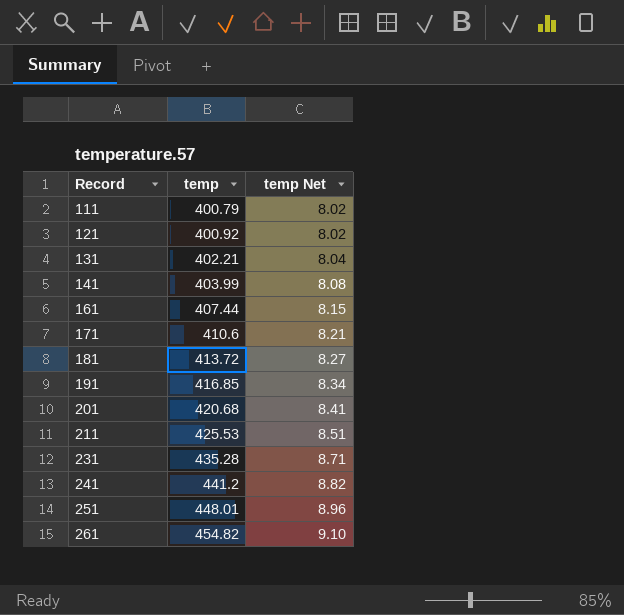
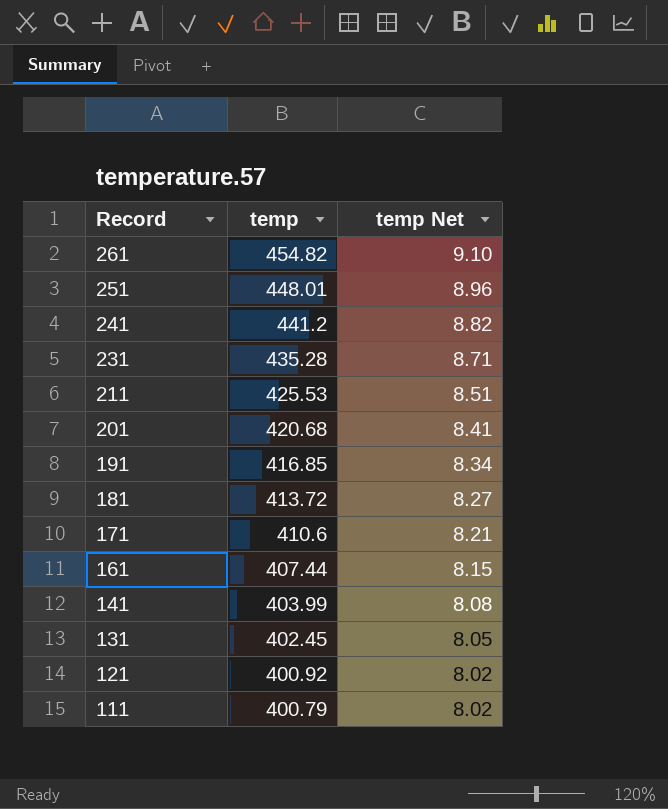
row order: Record ascending -> Record descending
131 | temp: 402.21 -> 402.45
131 | temp Net: 8.04 -> 8.05

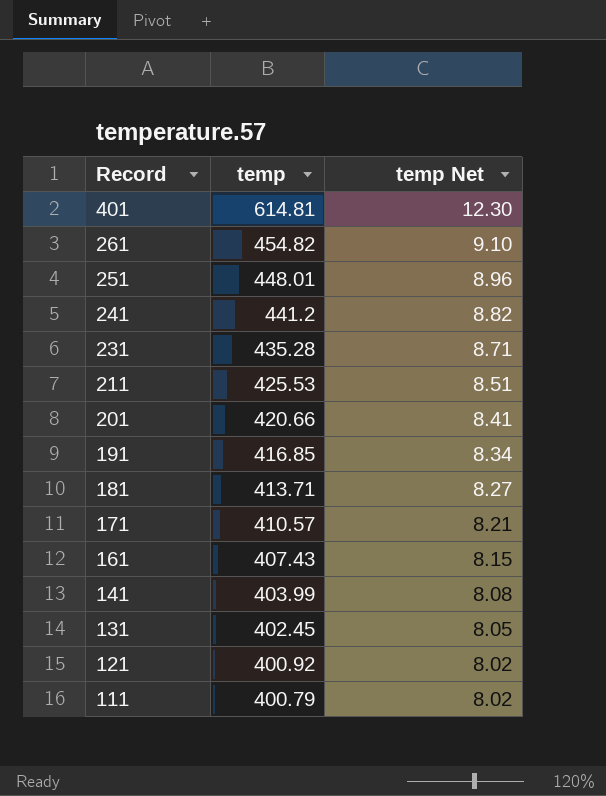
row 401: none -> 614.81 | 12.30
201 | temp: 420.68 -> 420.66
181 | temp: 413.72 -> 413.71
171 | temp: 410.6 -> 410.57
161 | temp: 407.44 -> 407.43

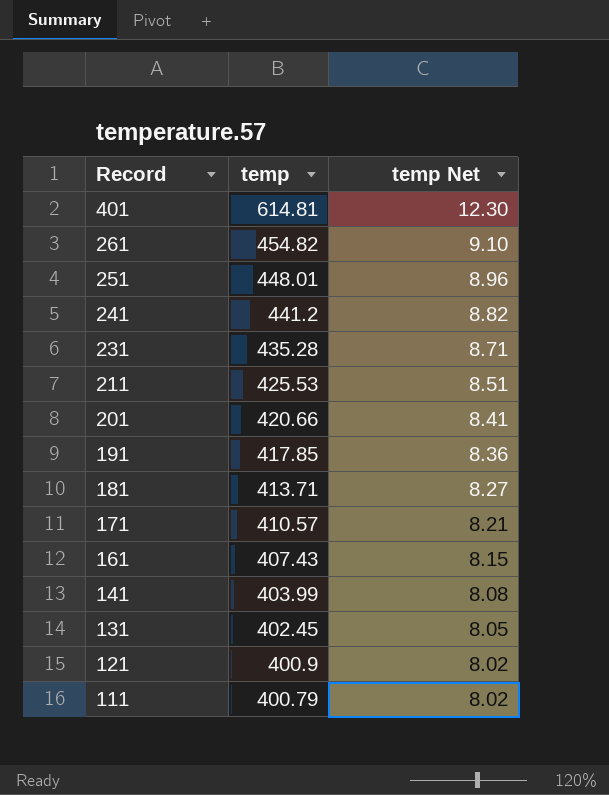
191 | temp: 416.85 -> 417.85
191 | temp Net: 8.34 -> 8.36
121 | temp: 400.92 -> 400.9

